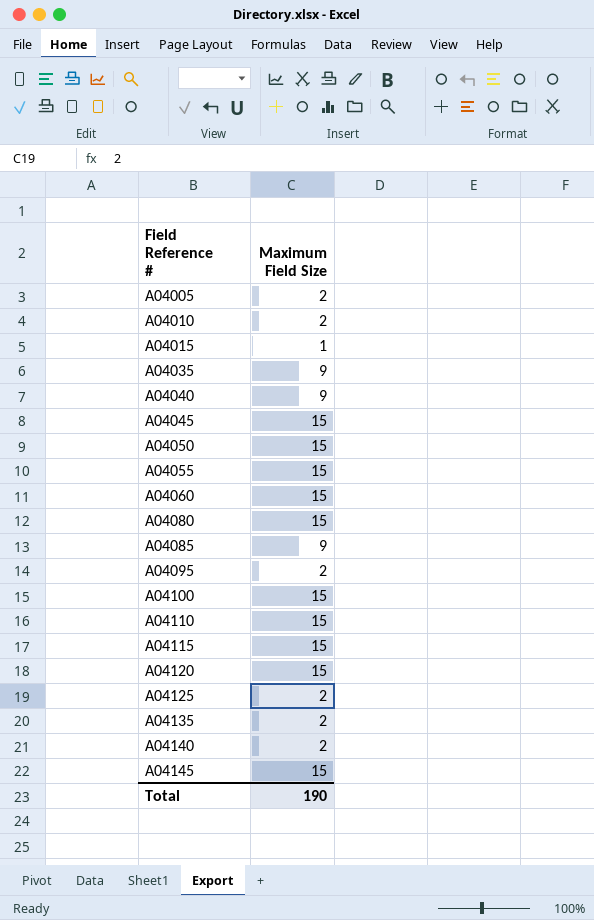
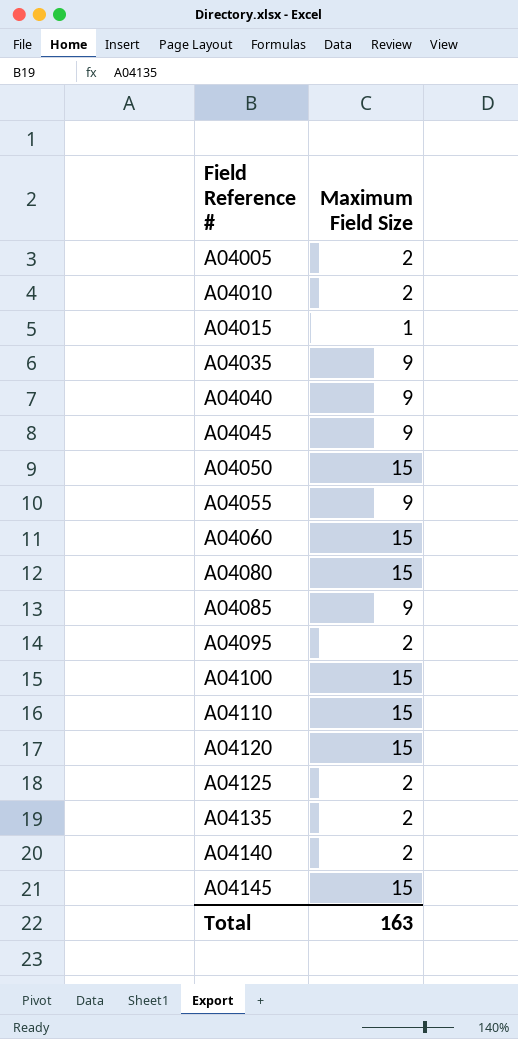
row A04115: 15 -> none
A04045 | Maximum Field Size: 15 -> 9
A04055 | Maximum Field Size: 15 -> 9
Total | Maximum Field Size: 190 -> 163

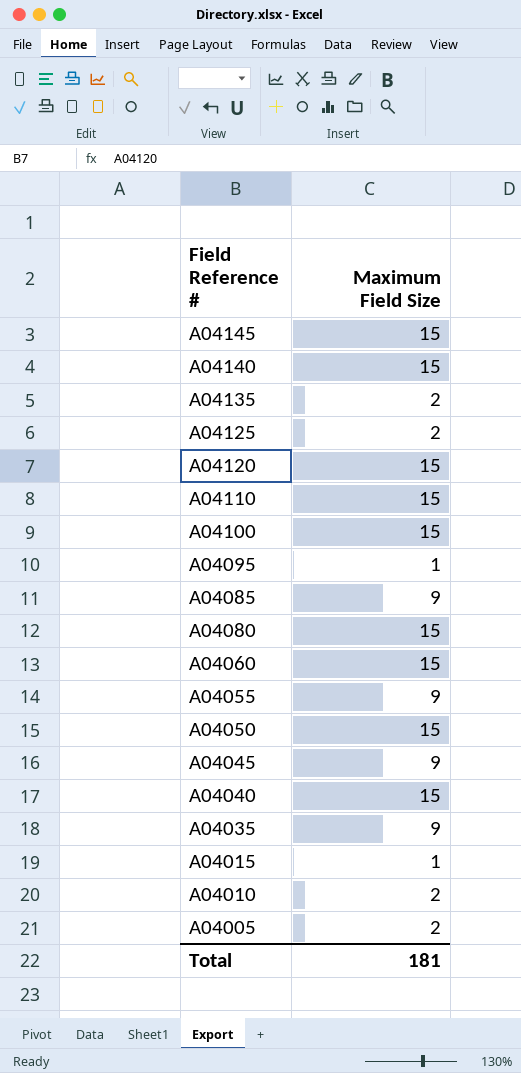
row order: Field Reference # ascending -> Field Reference # descending
A04140 | Maximum Field Size: 2 -> 15
A04095 | Maximum Field Size: 2 -> 1
A04040 | Maximum Field Size: 9 -> 15
Total | Maximum Field Size: 163 -> 181

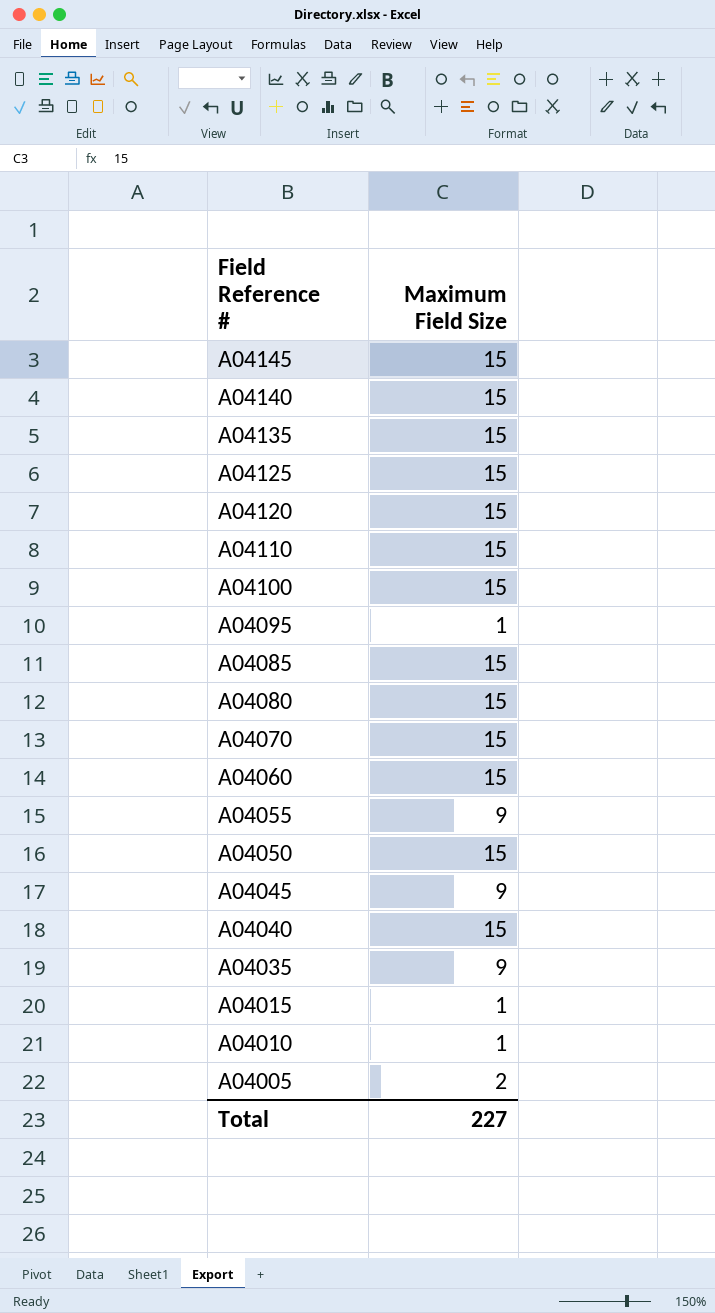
A04135 | Maximum Field Size: 2 -> 15
A04125 | Maximum Field Size: 2 -> 15
A04085 | Maximum Field Size: 9 -> 15
row A04070: none -> 15
A04010 | Maximum Field Size: 2 -> 1
Total | Maximum Field Size: 181 -> 227

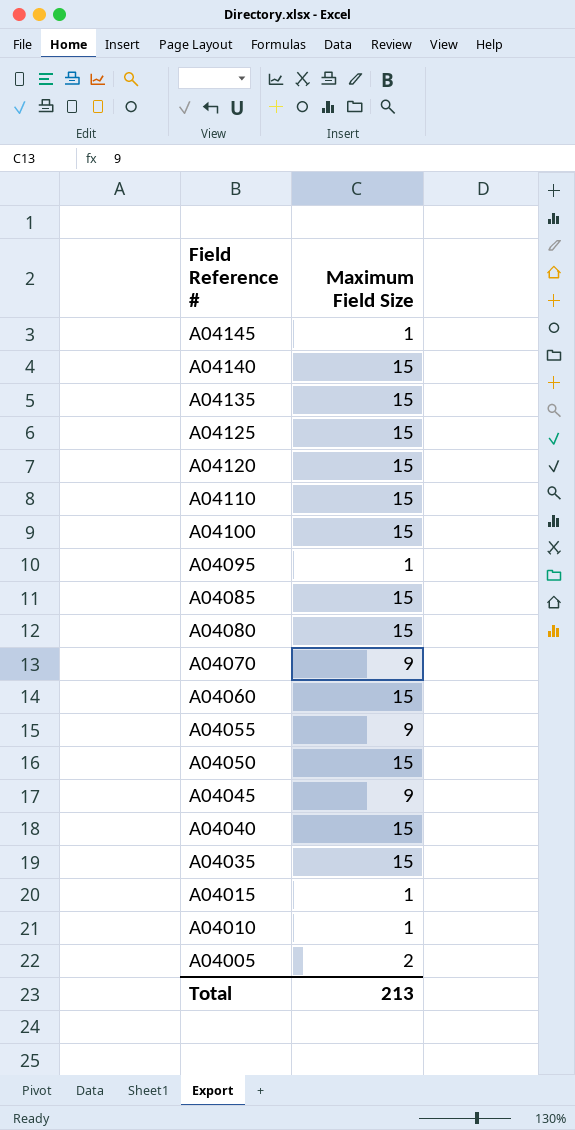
A04145 | Maximum Field Size: 15 -> 1
A04070 | Maximum Field Size: 15 -> 9
A04035 | Maximum Field Size: 9 -> 15
Total | Maximum Field Size: 227 -> 213

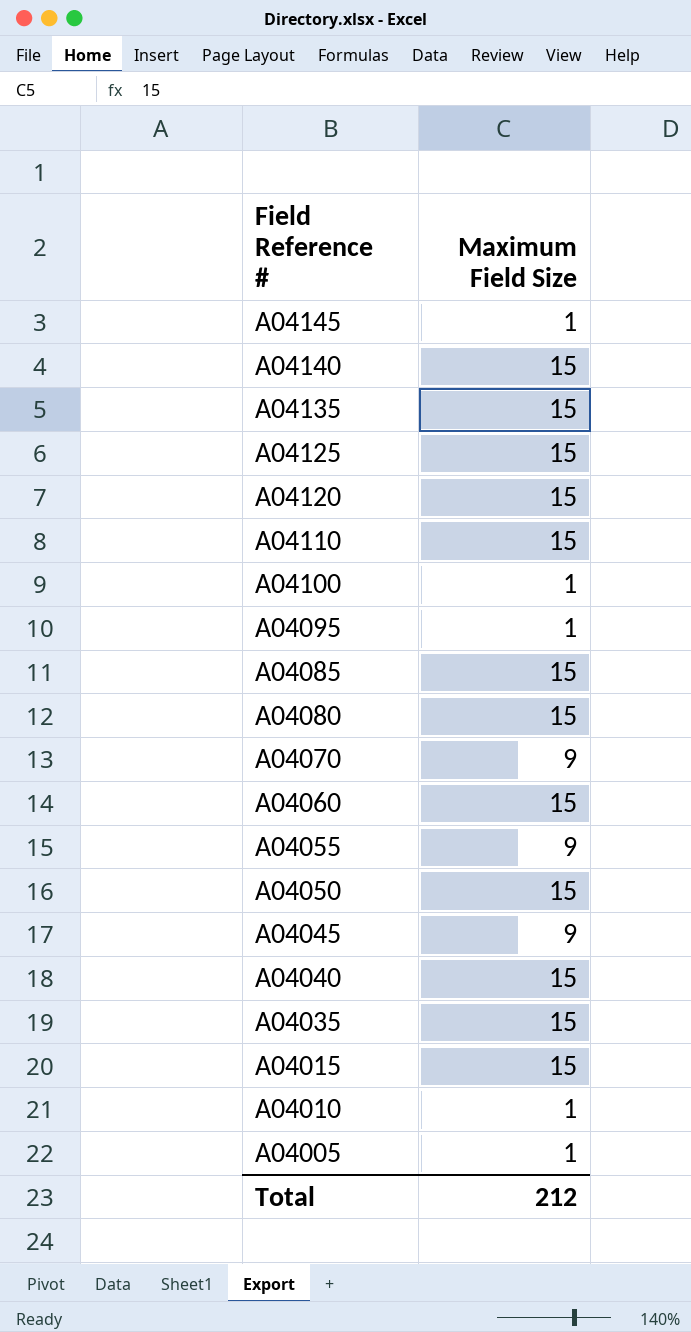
A04100 | Maximum Field Size: 15 -> 1
A04015 | Maximum Field Size: 1 -> 15
A04005 | Maximum Field Size: 2 -> 1
Total | Maximum Field Size: 213 -> 212

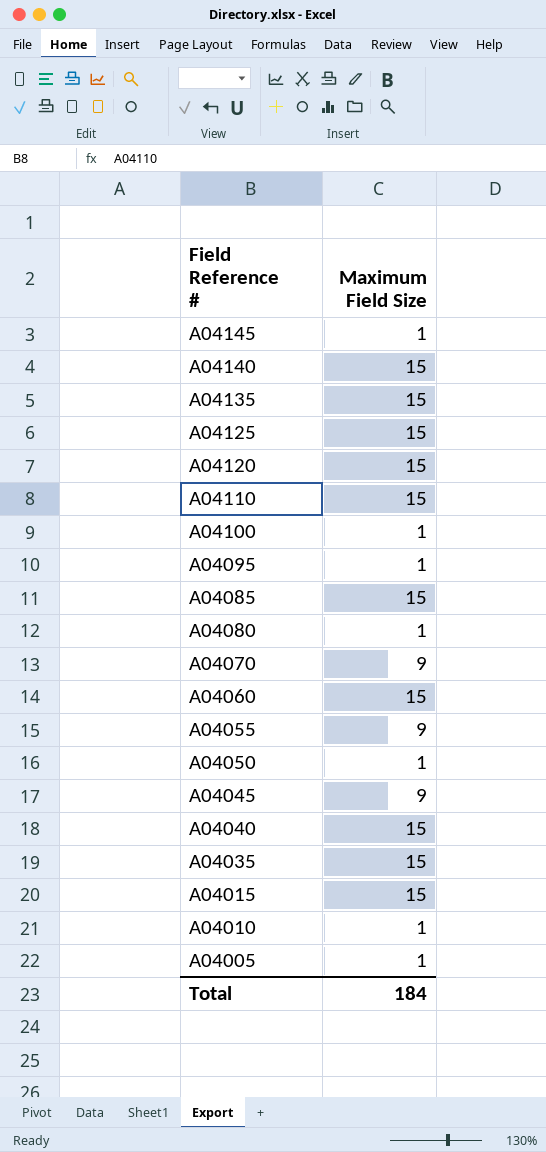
A04080 | Maximum Field Size: 15 -> 1
A04050 | Maximum Field Size: 15 -> 1
Total | Maximum Field Size: 212 -> 184

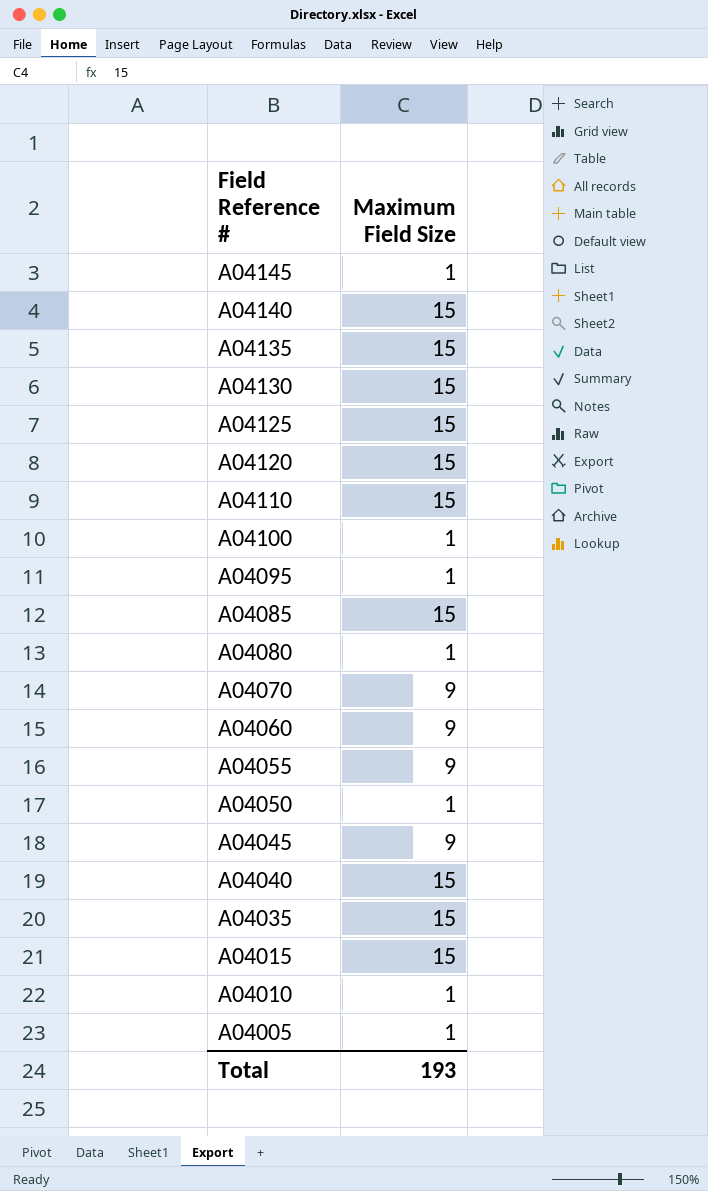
row A04130: none -> 15
A04060 | Maximum Field Size: 15 -> 9
Total | Maximum Field Size: 184 -> 193

